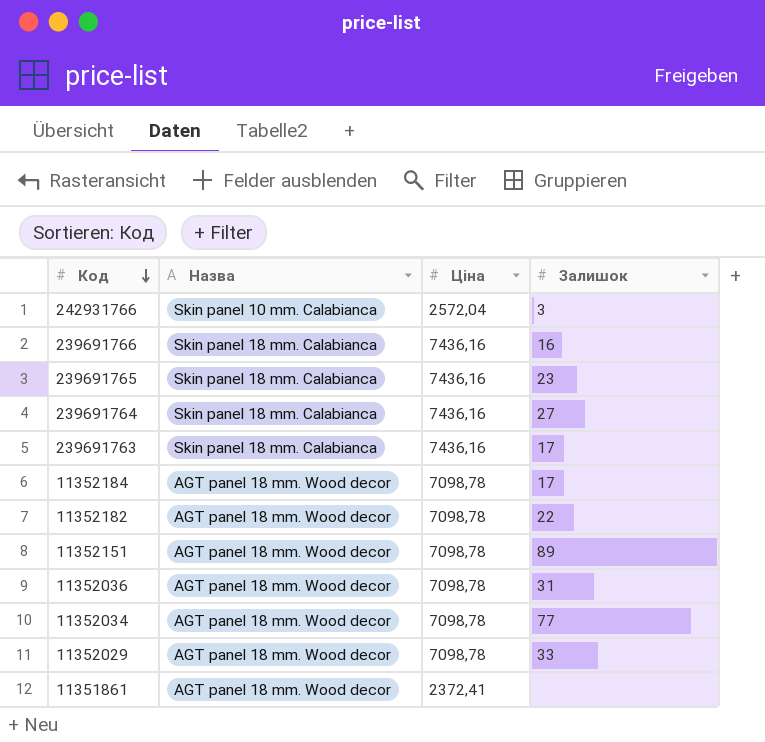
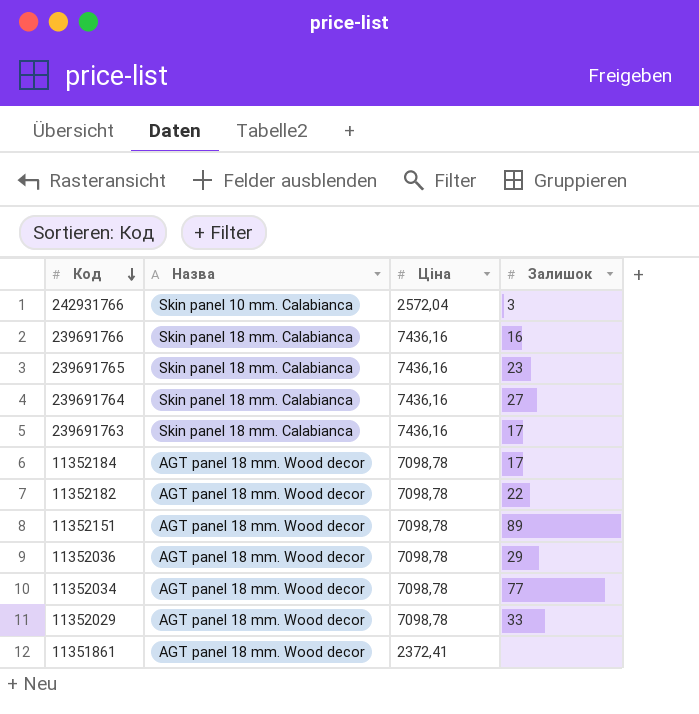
11352036 | Залишок: 31 -> 29

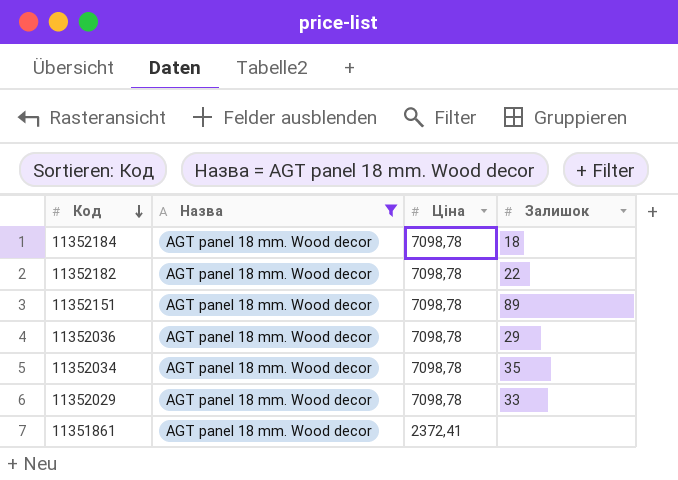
filter: none -> Назва = AGT panel 18 mm. Wood decor
11352184 | Залишок: 17 -> 18
11352034 | Залишок: 77 -> 35

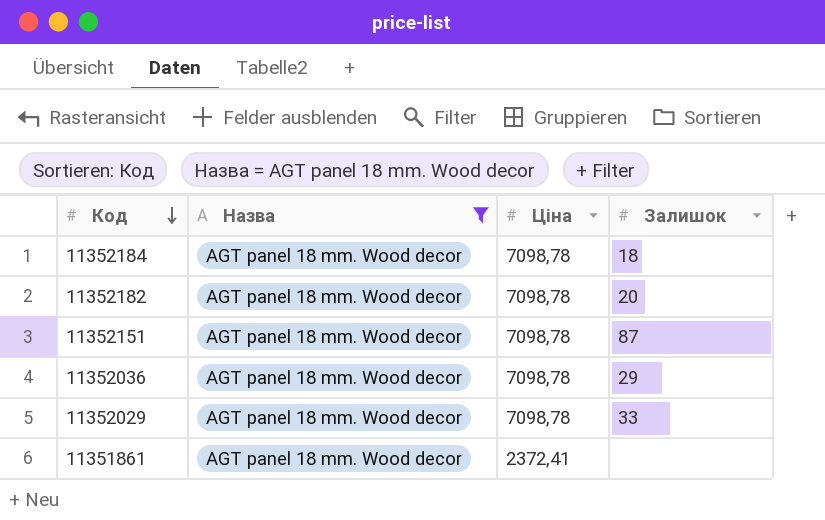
row 11352034: AGT panel 18 mm. Wood decor | 7098,78 | 35 -> none
11352182 | Залишок: 22 -> 20
11352151 | Залишок: 89 -> 87

